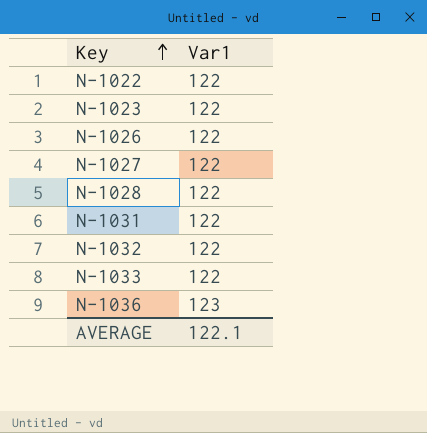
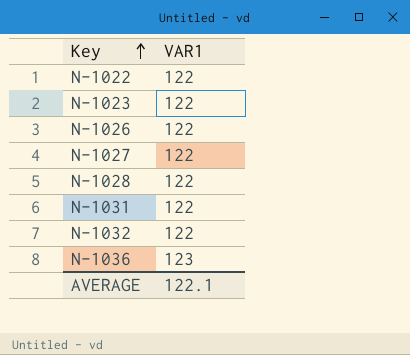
column name: Var1 -> VAR1
row N-1033: 122 -> none

